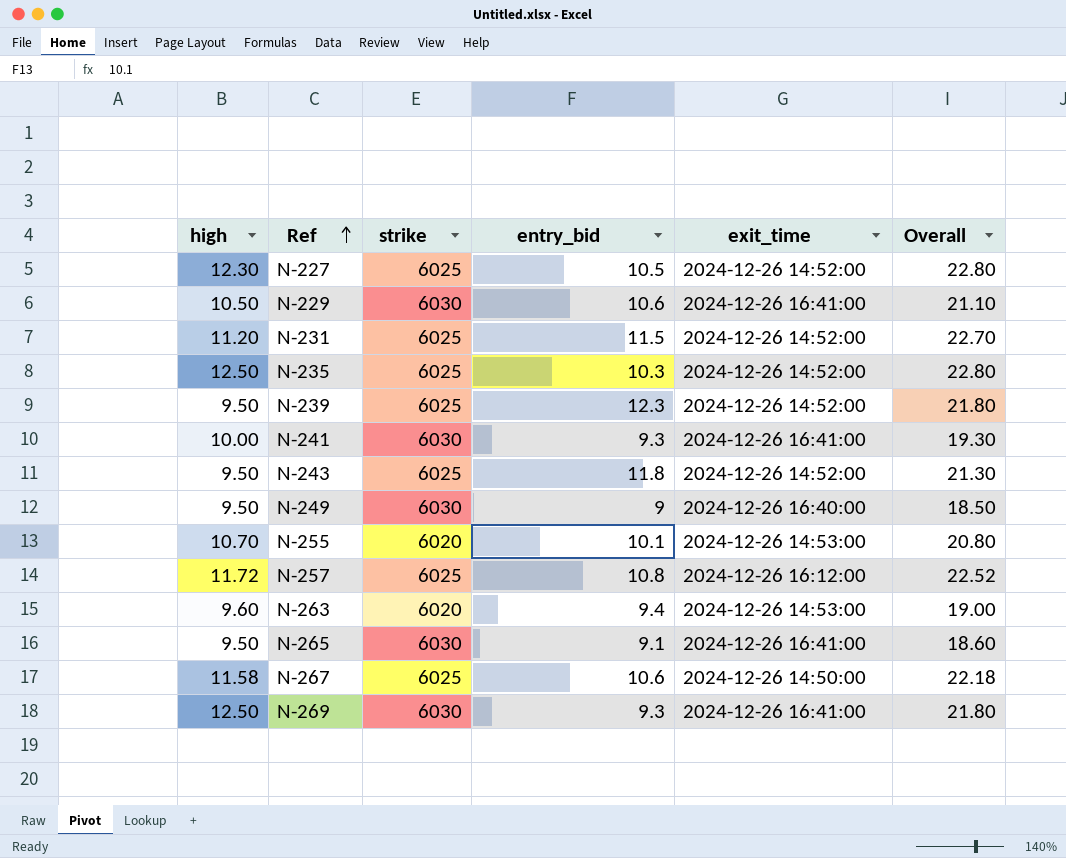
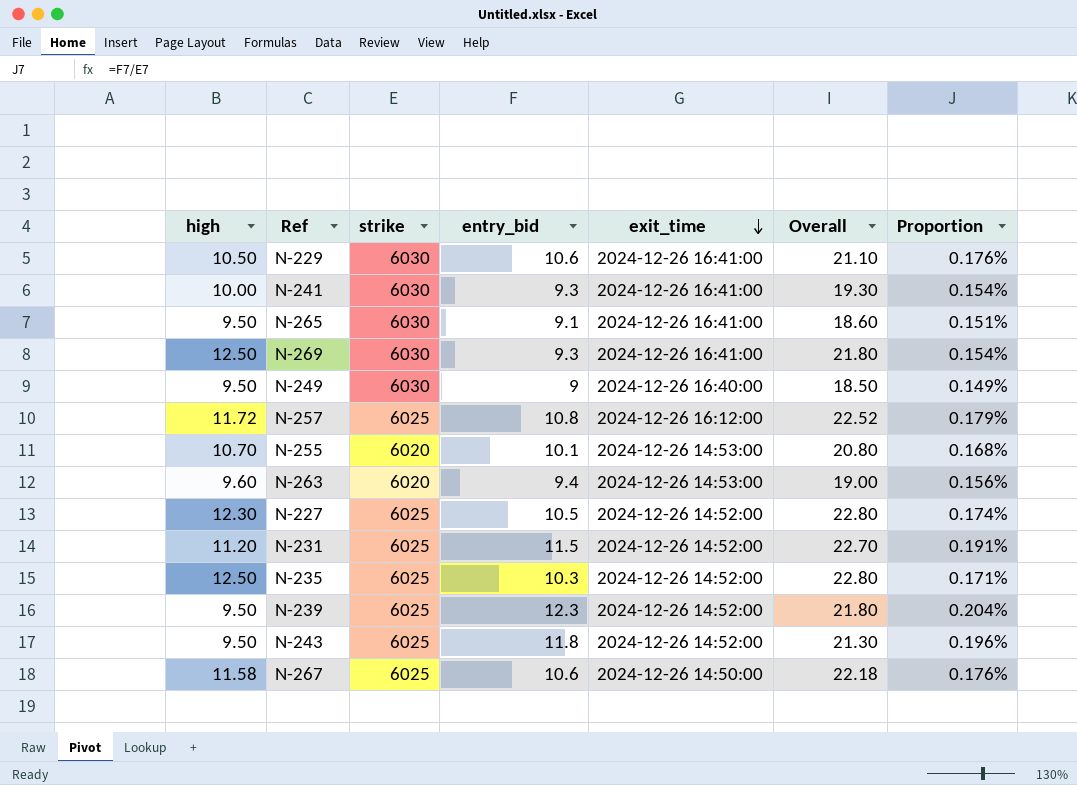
row order: Ref ascending -> exit_time descending
column Proportion | formula: none -> [entry_bid] / [strike]

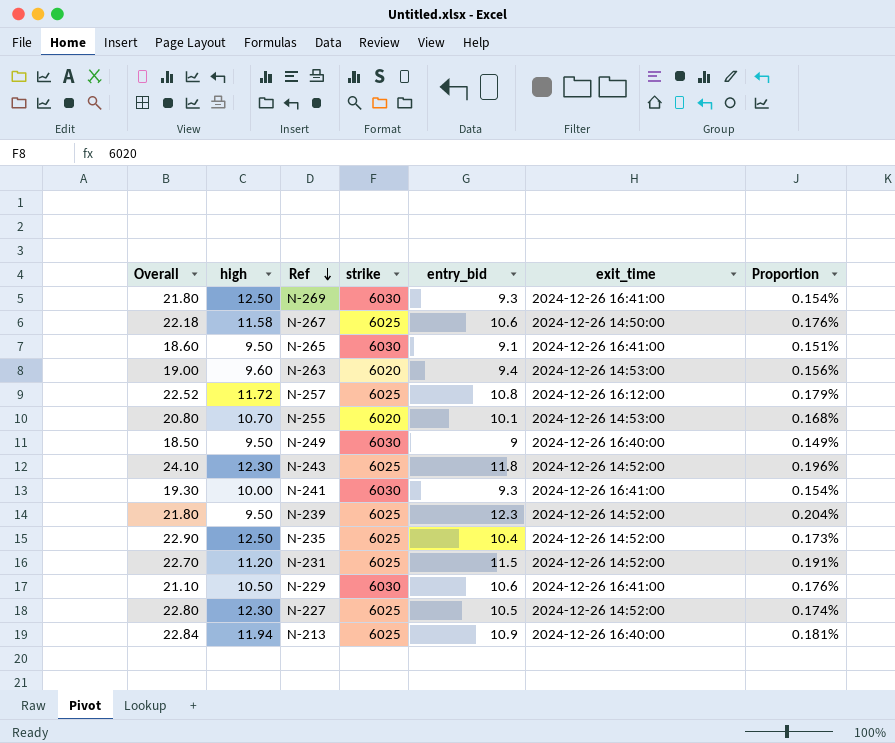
row order: exit_time descending -> Ref descending
column Overall | position: 6 -> 1
N-243 | Overall: 21.30 -> 24.10
N-243 | high: 9.50 -> 12.30
N-235 | Overall: 22.80 -> 22.90
N-235 | entry_bid: 10.3 -> 10.4
N-235 | Proportion: 0.171% -> 0.173%
row N-213: none -> 22.84 | 11.94 | 6025 | 10.9 | 2024-12-26 16:40:00 | 0.181%

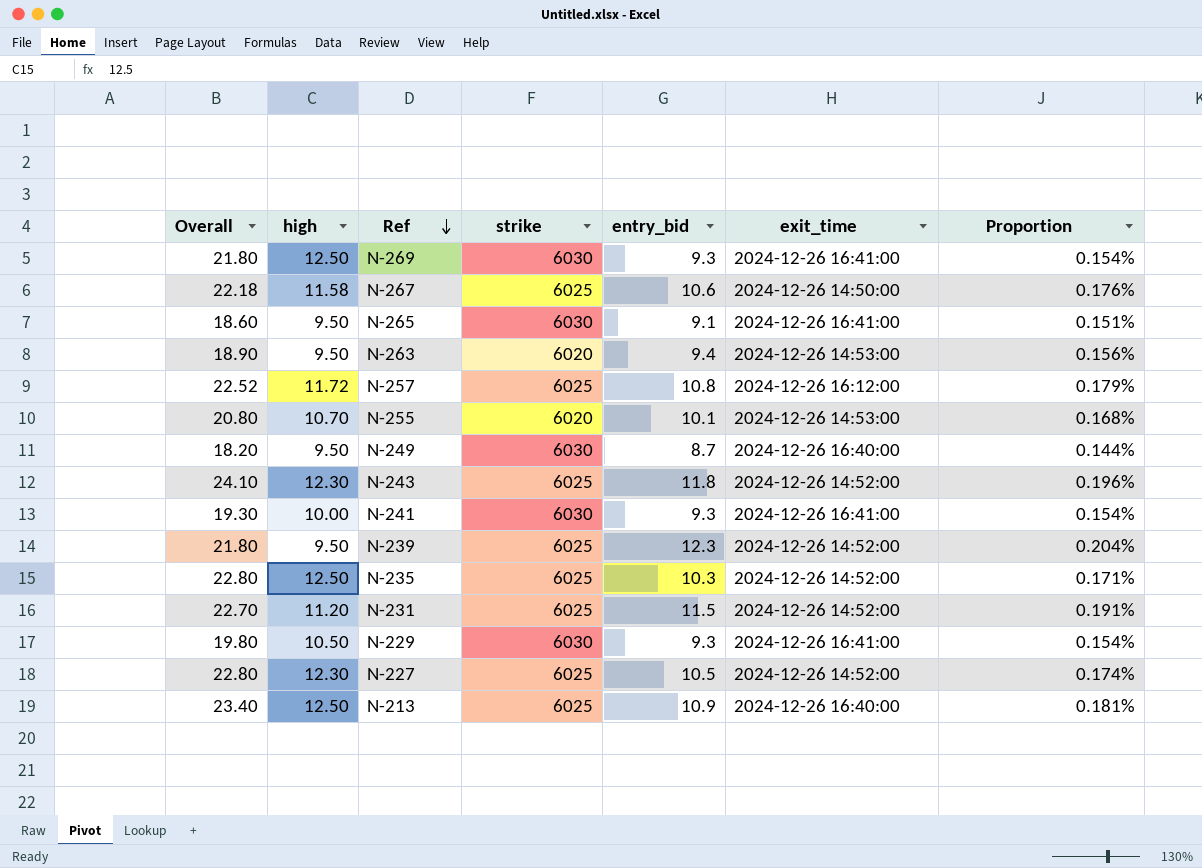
N-263 | Overall: 19.00 -> 18.90
N-263 | high: 9.60 -> 9.50
N-249 | Overall: 18.50 -> 18.20
N-249 | entry_bid: 9 -> 8.7
N-249 | Proportion: 0.149% -> 0.144%
N-235 | Overall: 22.90 -> 22.80
N-235 | entry_bid: 10.4 -> 10.3
N-235 | Proportion: 0.173% -> 0.171%
N-229 | Overall: 21.10 -> 19.80
N-229 | entry_bid: 10.6 -> 9.3
N-229 | Proportion: 0.176% -> 0.154%
N-213 | Overall: 22.84 -> 23.40
N-213 | high: 11.94 -> 12.50

